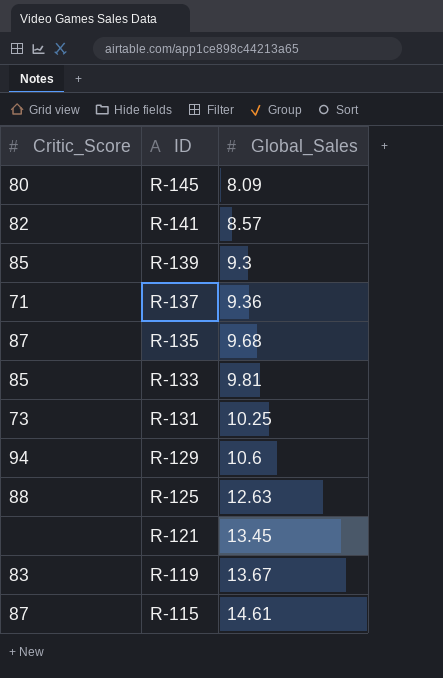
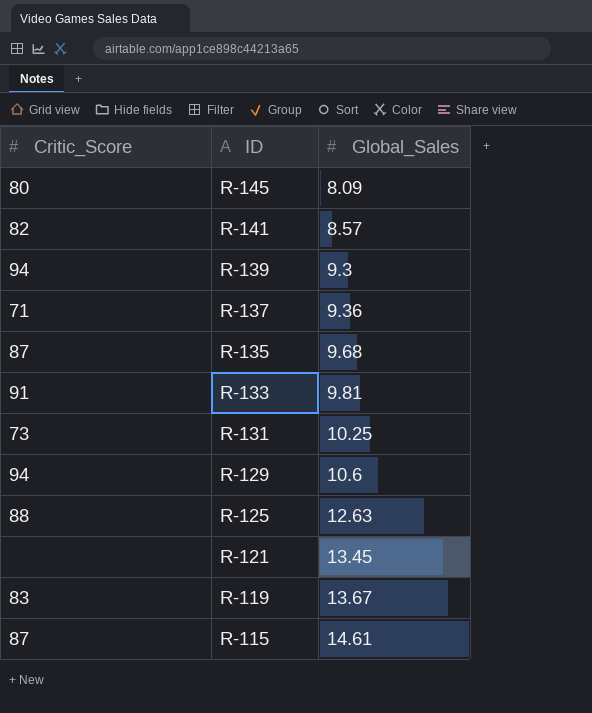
R-139 | Critic_Score: 85 -> 94
R-133 | Critic_Score: 85 -> 91

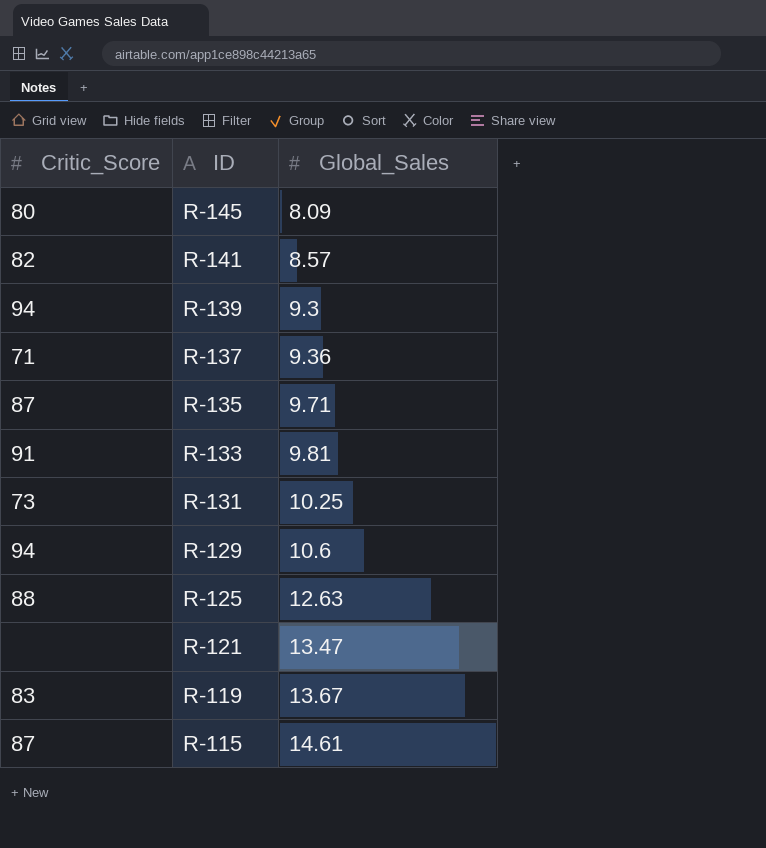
R-135 | Global_Sales: 9.68 -> 9.71
R-121 | Global_Sales: 13.45 -> 13.47

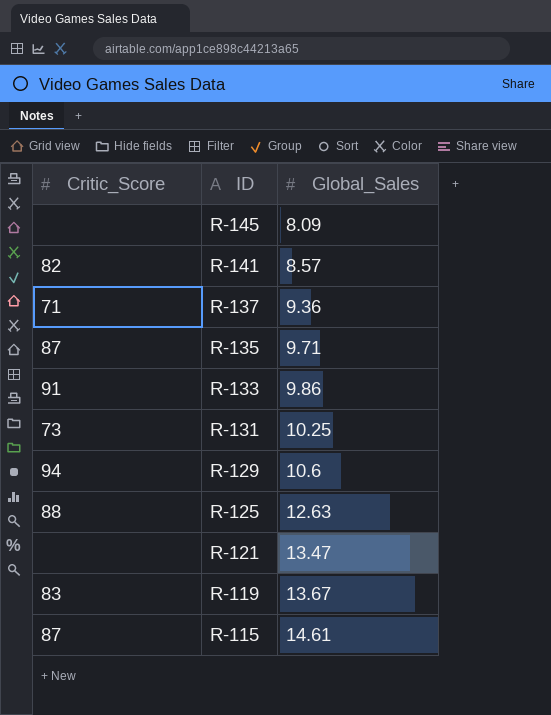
row R-139: 94 | 9.3 -> none
R-145 | Critic_Score: 80 -> none
R-133 | Global_Sales: 9.81 -> 9.86

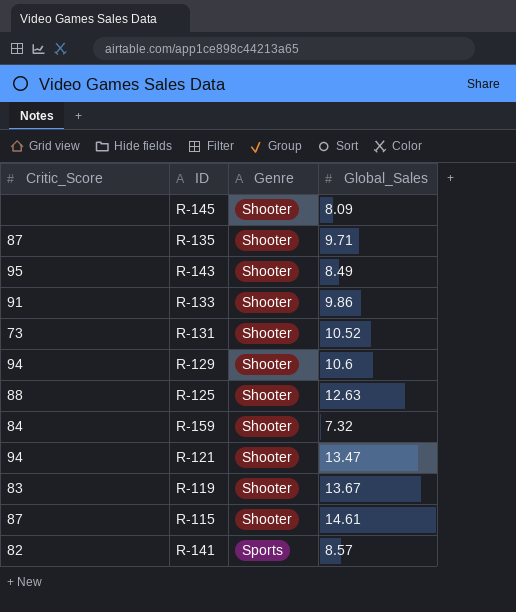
row order: ID descending -> Genre ascending
column Genre | position: none -> 3
row R-137: 71 | 9.36 -> none
row R-143: none -> 95 | Shooter | 8.49
R-131 | Global_Sales: 10.25 -> 10.52
row R-159: none -> 84 | Shooter | 7.32
R-121 | Critic_Score: none -> 94

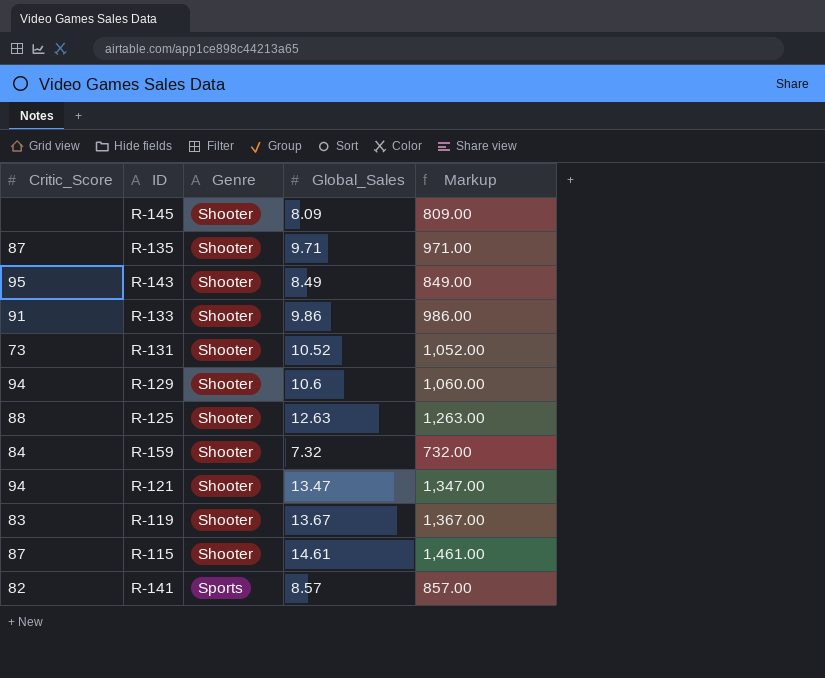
column Markup | formula: none -> [Global_Sales] * 100

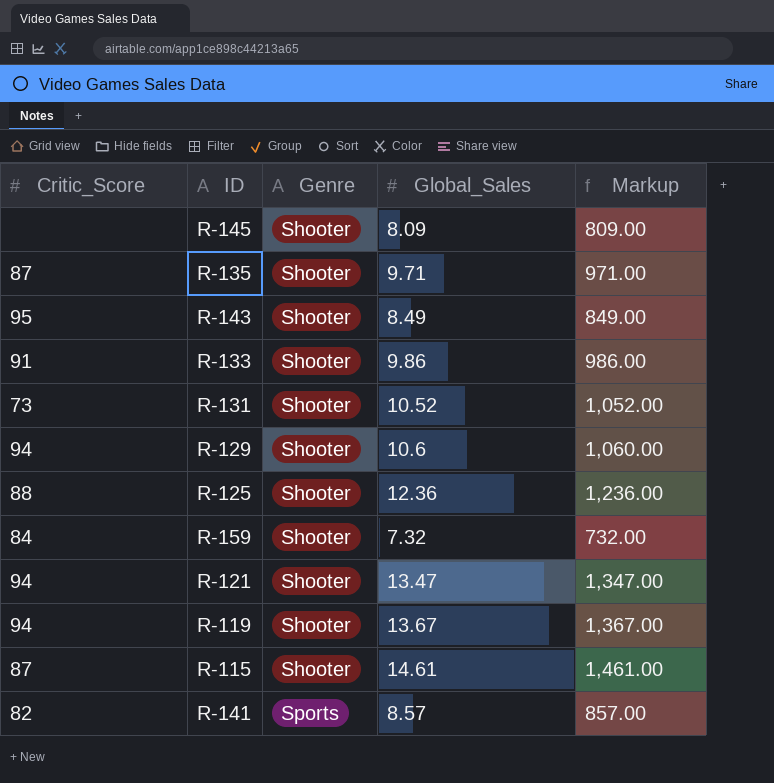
R-125 | Global_Sales: 12.63 -> 12.36
R-125 | Markup: 1,263.00 -> 1,236.00
R-119 | Critic_Score: 83 -> 94

